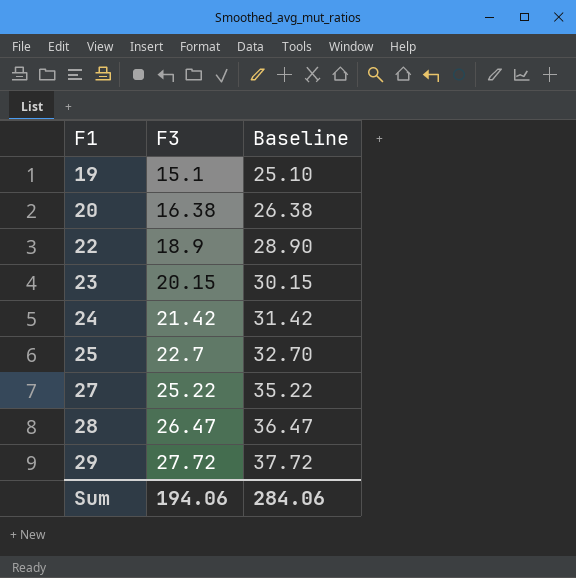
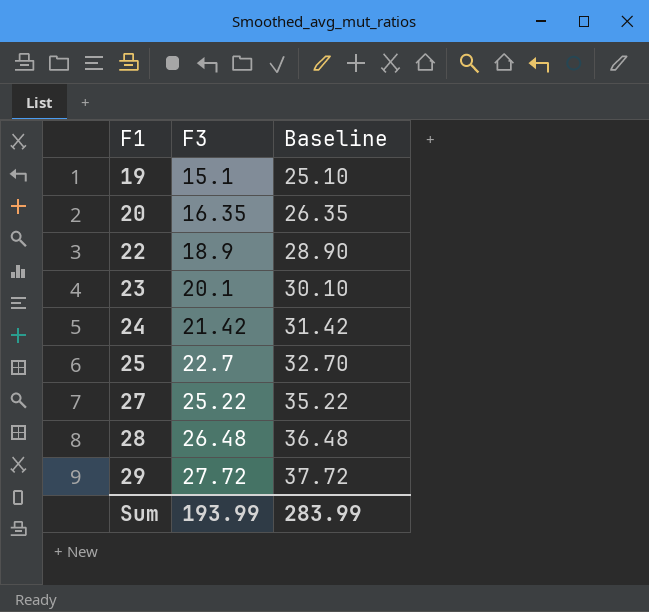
20 | F3: 16.38 -> 16.35
20 | Baseline: 26.38 -> 26.35
23 | F3: 20.15 -> 20.1
23 | Baseline: 30.15 -> 30.10
28 | F3: 26.47 -> 26.48
28 | Baseline: 36.47 -> 36.48
Sum | F3: 194.06 -> 193.99
Sum | Baseline: 284.06 -> 283.99

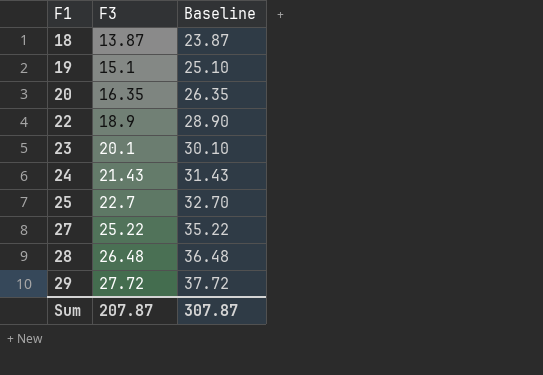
row 18: none -> 13.87 | 23.87
24 | F3: 21.42 -> 21.43
24 | Baseline: 31.42 -> 31.43
Sum | F3: 193.99 -> 207.87
Sum | Baseline: 283.99 -> 307.87

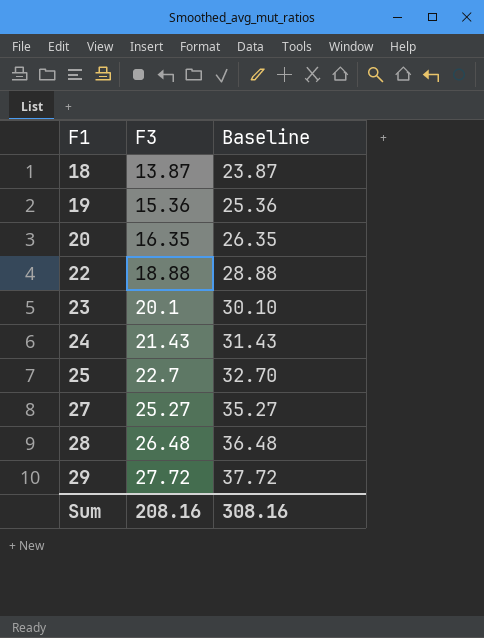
19 | F3: 15.1 -> 15.36
19 | Baseline: 25.10 -> 25.36
22 | F3: 18.9 -> 18.88
22 | Baseline: 28.90 -> 28.88
27 | F3: 25.22 -> 25.27
27 | Baseline: 35.22 -> 35.27
Sum | F3: 207.87 -> 208.16
Sum | Baseline: 307.87 -> 308.16

